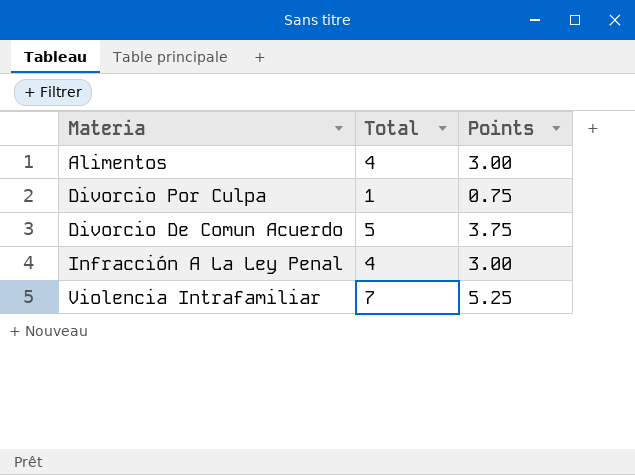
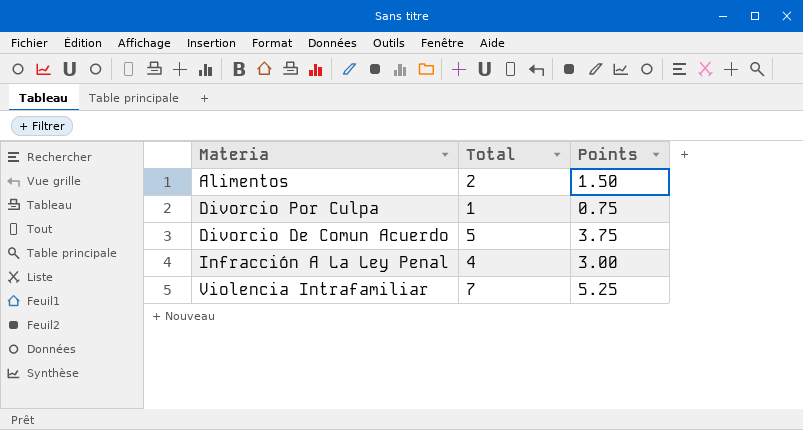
Alimentos | Total: 4 -> 2
Alimentos | Points: 3.00 -> 1.50

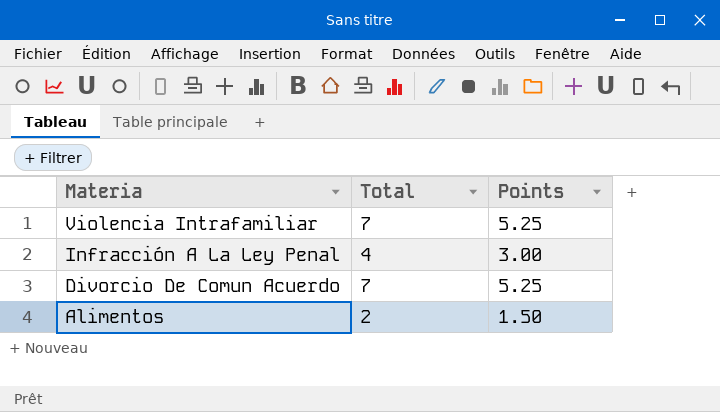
row order: none -> Materia descending
row Divorcio Por Culpa: 1 | 0.75 -> none
Divorcio De Comun Acuerdo | Total: 5 -> 7
Divorcio De Comun Acuerdo | Points: 3.75 -> 5.25

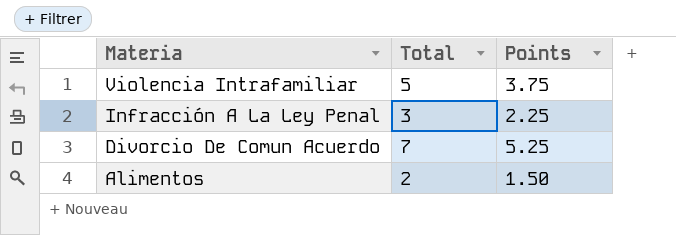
Violencia Intrafamiliar | Total: 7 -> 5
Violencia Intrafamiliar | Points: 5.25 -> 3.75
Infracción A La Ley Penal | Total: 4 -> 3
Infracción A La Ley Penal | Points: 3.00 -> 2.25

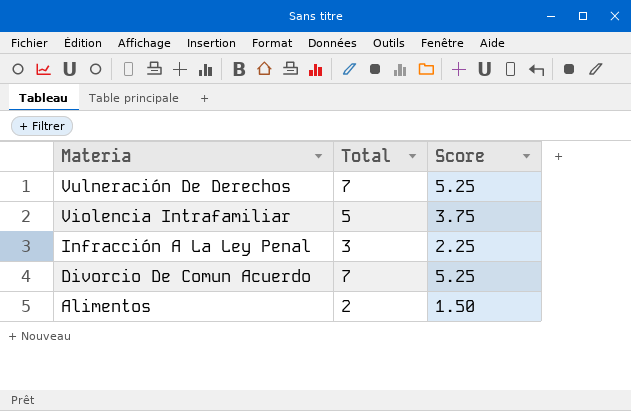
column name: Points -> Score
row Vulneración De Derechos: none -> 7 | 5.25

